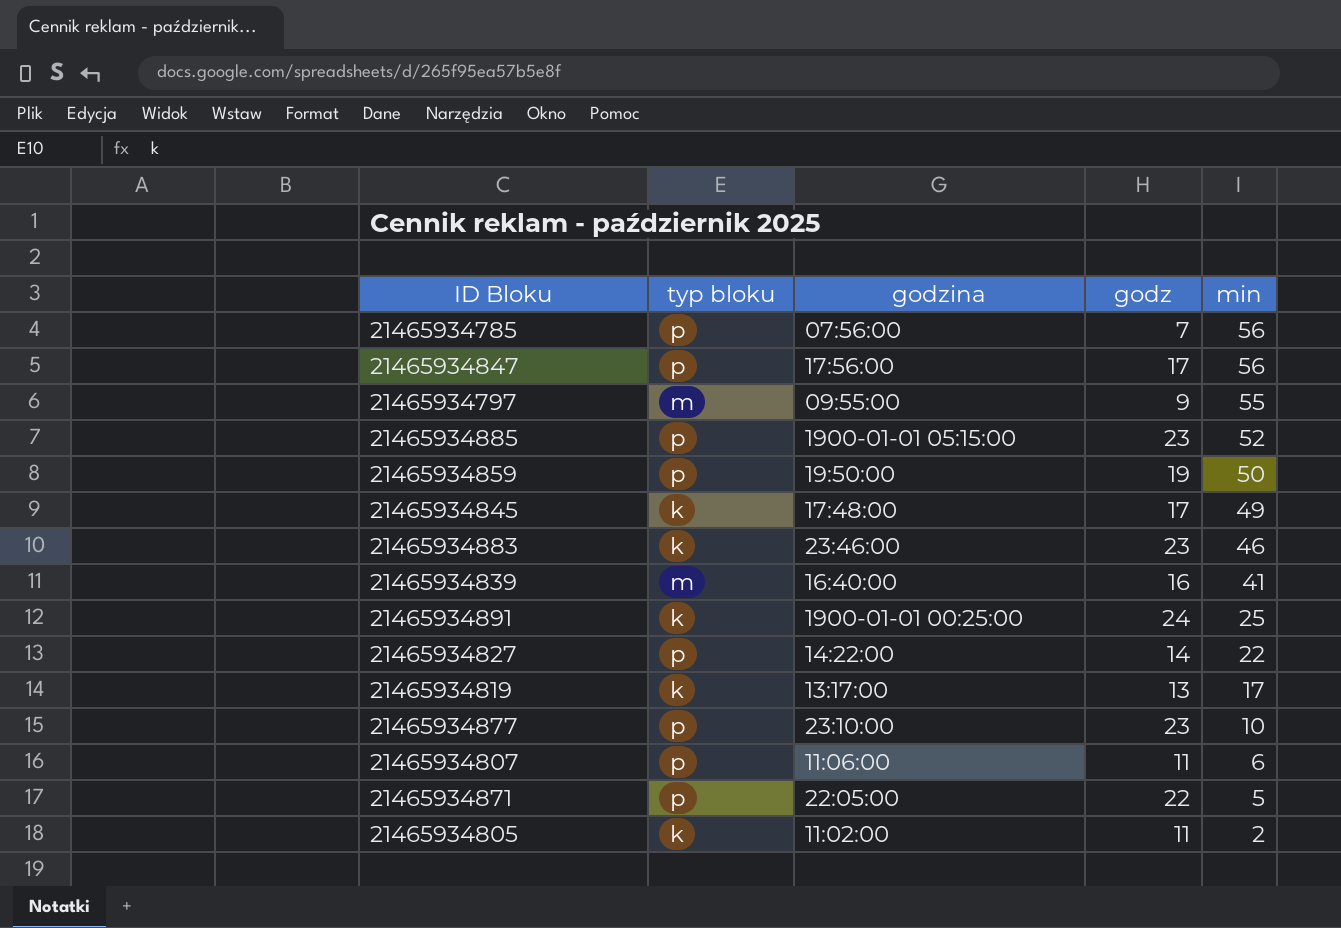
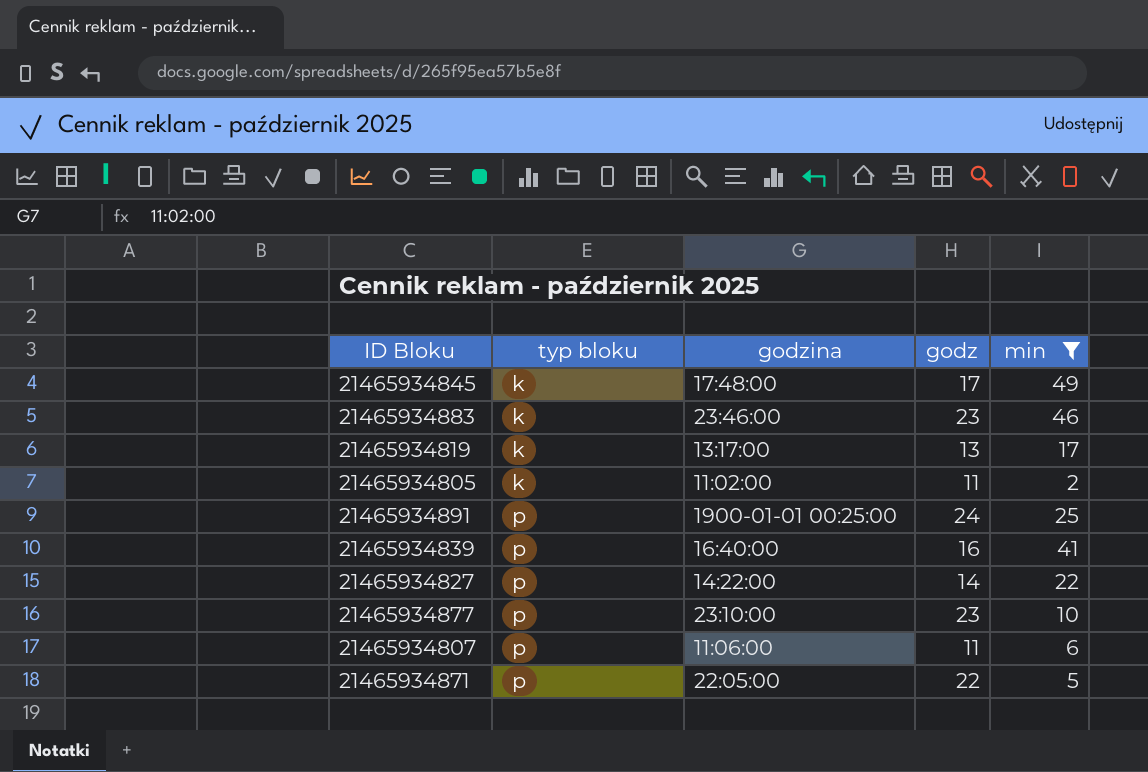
filter: none -> min <= 49
row order: min descending -> typ bloku ascending
21465934891 | typ bloku: k -> p
21465934839 | typ bloku: m -> p

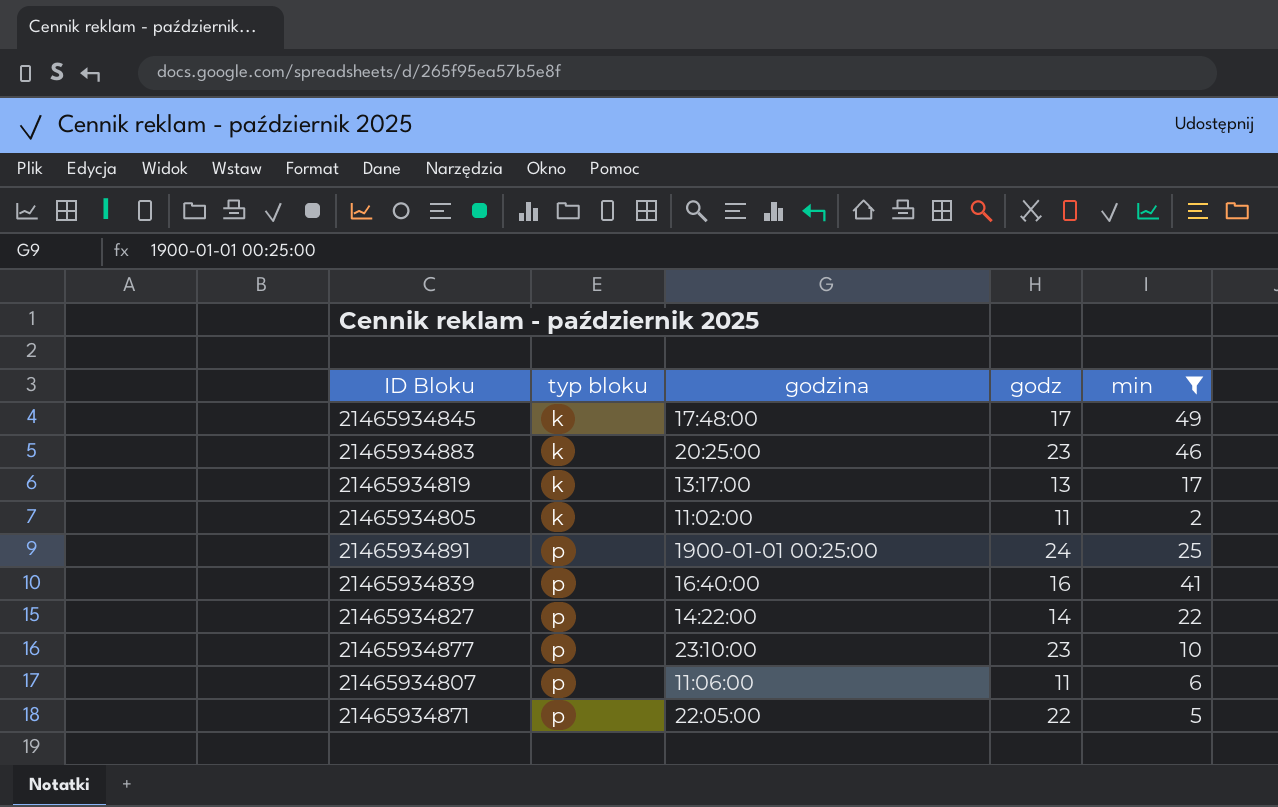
21465934883 | godzina: 23:46:00 -> 20:25:00

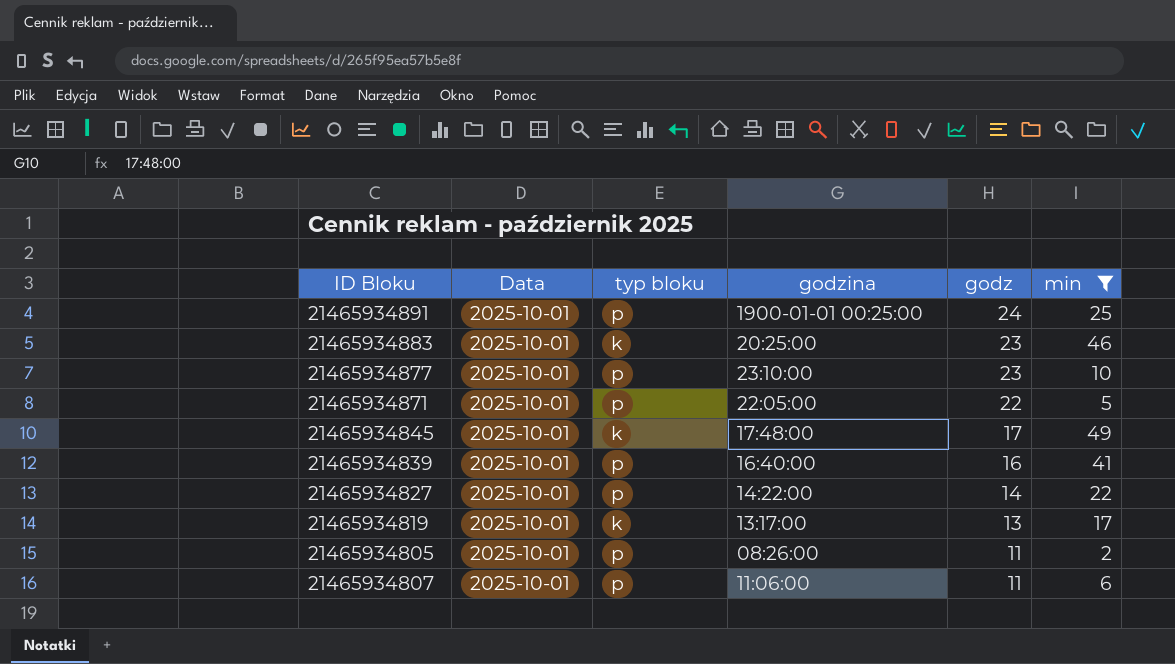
row order: typ bloku ascending -> godz descending
column Data | position: none -> 2
21465934805 | typ bloku: k -> p
21465934805 | godzina: 11:02:00 -> 08:26:00

